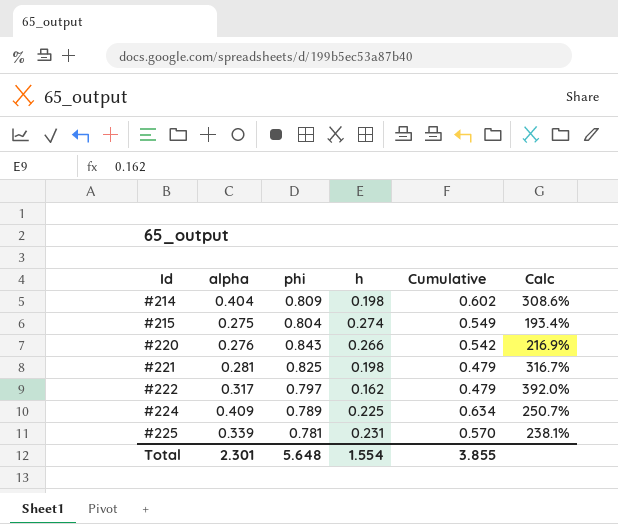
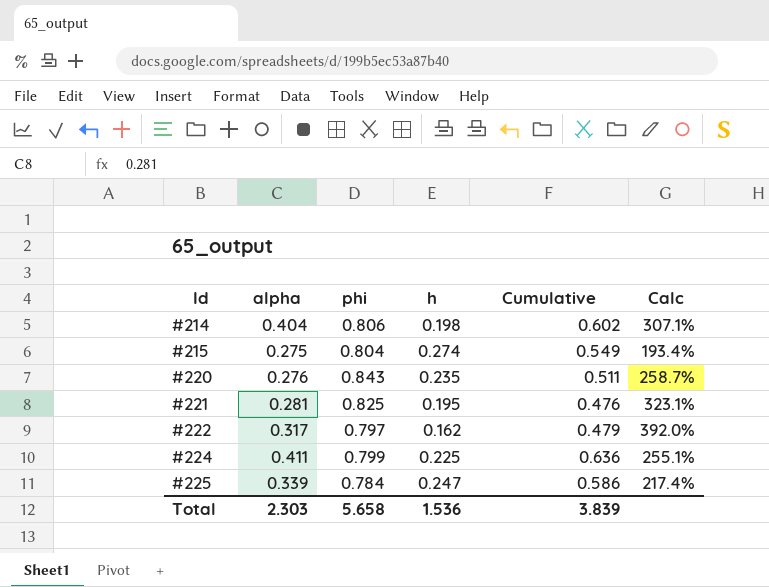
#214 | phi: 0.809 -> 0.806
#214 | Calc: 308.6% -> 307.1%
#220 | h: 0.266 -> 0.235
#220 | Cumulative: 0.542 -> 0.511
#220 | Calc: 216.9% -> 258.7%
#221 | h: 0.198 -> 0.195
#221 | Cumulative: 0.479 -> 0.476
#221 | Calc: 316.7% -> 323.1%
#224 | alpha: 0.409 -> 0.411
#224 | phi: 0.789 -> 0.799
#224 | Cumulative: 0.634 -> 0.636
#224 | Calc: 250.7% -> 255.1%
#225 | phi: 0.781 -> 0.784
#225 | h: 0.231 -> 0.247
#225 | Cumulative: 0.570 -> 0.586
#225 | Calc: 238.1% -> 217.4%
Total | alpha: 2.301 -> 2.303
Total | phi: 5.648 -> 5.658
Total | h: 1.554 -> 1.536
Total | Cumulative: 3.855 -> 3.839

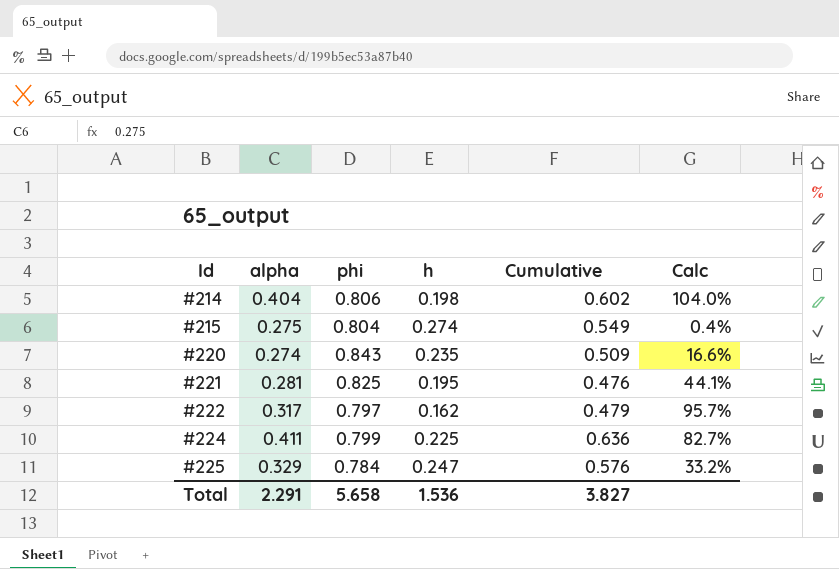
column Calc | formula: ([phi] - [h]) / [h] -> ([alpha] - [h]) / [h]
#220 | alpha: 0.276 -> 0.274
#220 | Cumulative: 0.511 -> 0.509
#225 | alpha: 0.339 -> 0.329
#225 | Cumulative: 0.586 -> 0.576
Total | alpha: 2.303 -> 2.291
Total | Cumulative: 3.839 -> 3.827

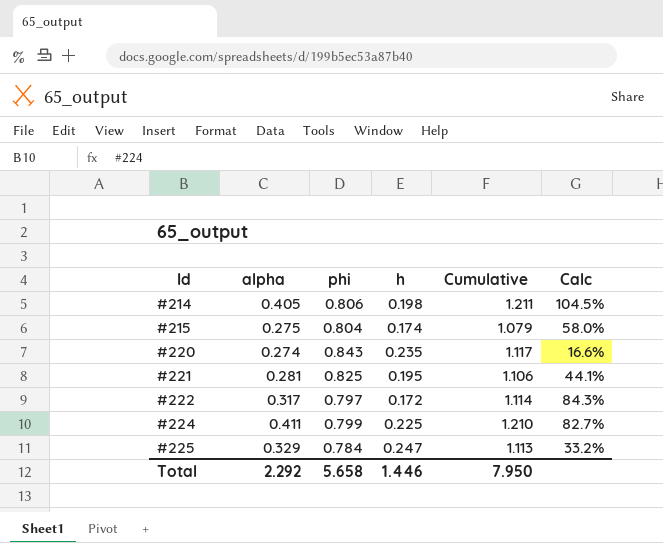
column Cumulative | formula: [alpha] + [h] -> [alpha] + [phi]
#214 | alpha: 0.404 -> 0.405
#214 | Calc: 104.0% -> 104.5%
#215 | h: 0.274 -> 0.174
#215 | Calc: 0.4% -> 58.0%
#222 | h: 0.162 -> 0.172
#222 | Calc: 95.7% -> 84.3%
Total | alpha: 2.291 -> 2.292
Total | h: 1.536 -> 1.446
Total | Cumulative: 3.827 -> 7.950

